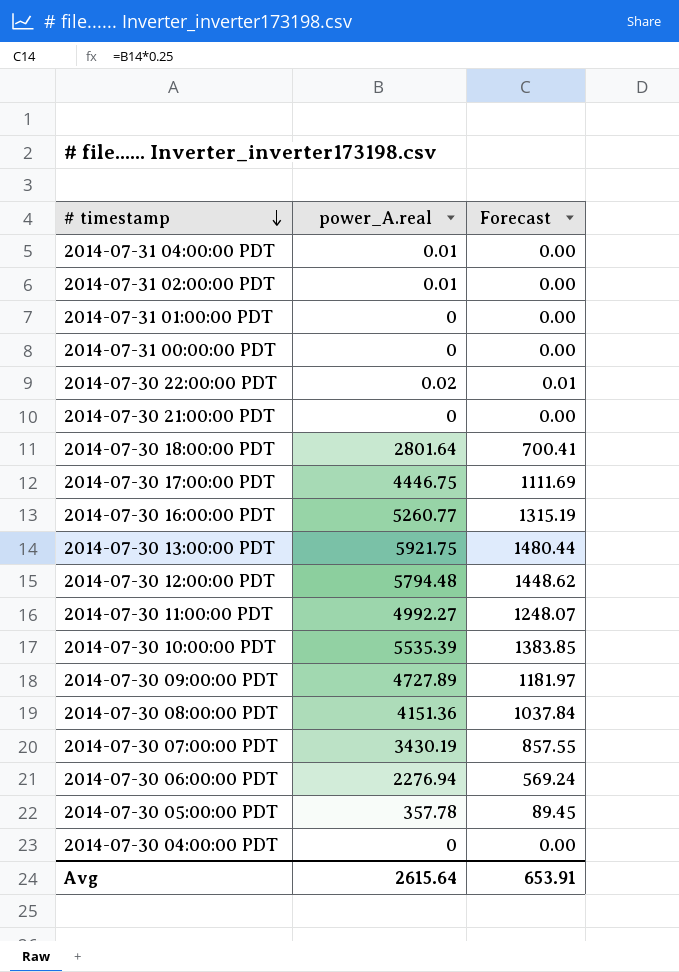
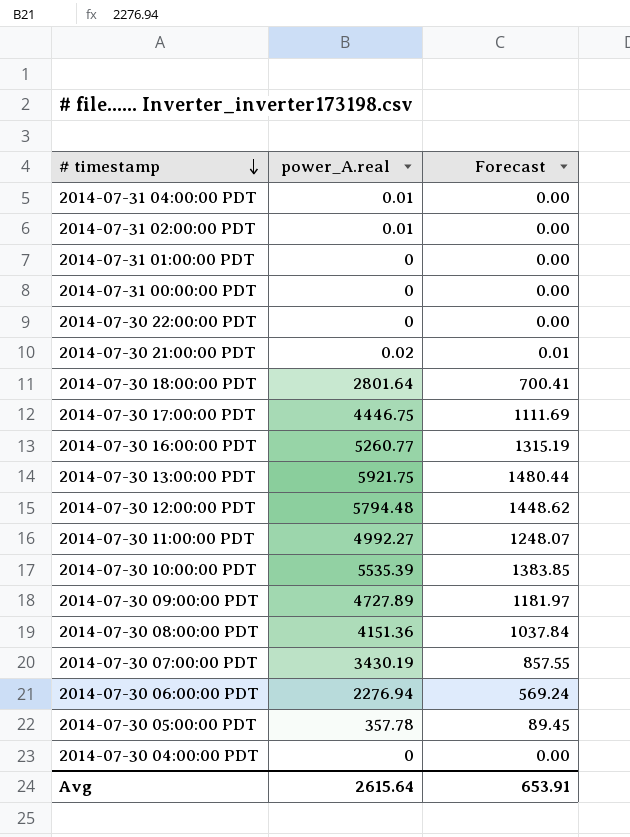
2014-07-30 22:00:00 PDT | power_A.real: 0.02 -> 0
2014-07-30 22:00:00 PDT | Forecast: 0.01 -> 0.00
2014-07-30 21:00:00 PDT | power_A.real: 0 -> 0.02
2014-07-30 21:00:00 PDT | Forecast: 0.00 -> 0.01

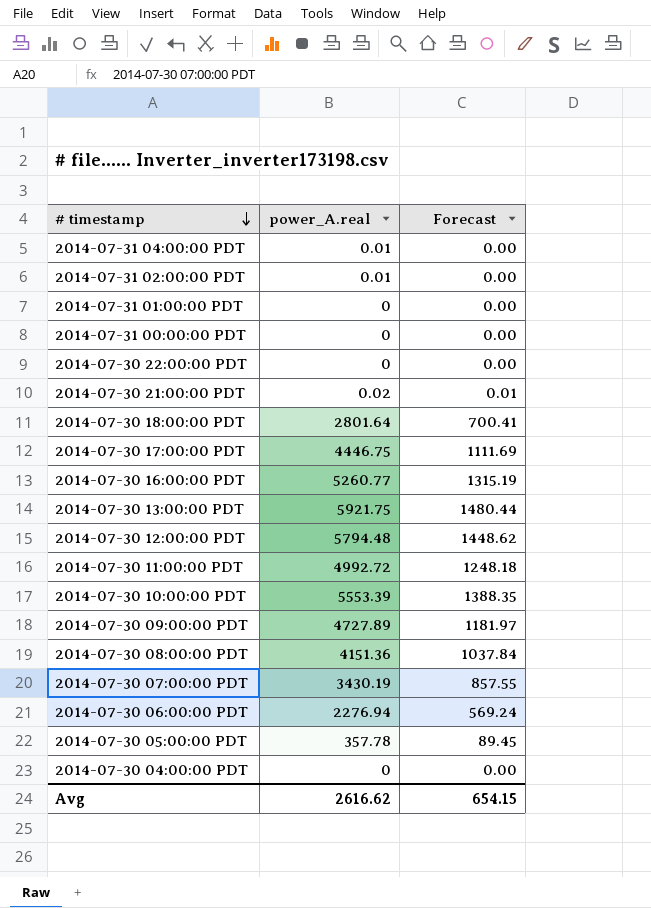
2014-07-30 11:00:00 PDT | power_A.real: 4992.27 -> 4992.72
2014-07-30 11:00:00 PDT | Forecast: 1248.07 -> 1248.18
2014-07-30 10:00:00 PDT | power_A.real: 5535.39 -> 5553.39
2014-07-30 10:00:00 PDT | Forecast: 1383.85 -> 1388.35
Avg | power_A.real: 2615.64 -> 2616.62
Avg | Forecast: 653.91 -> 654.15

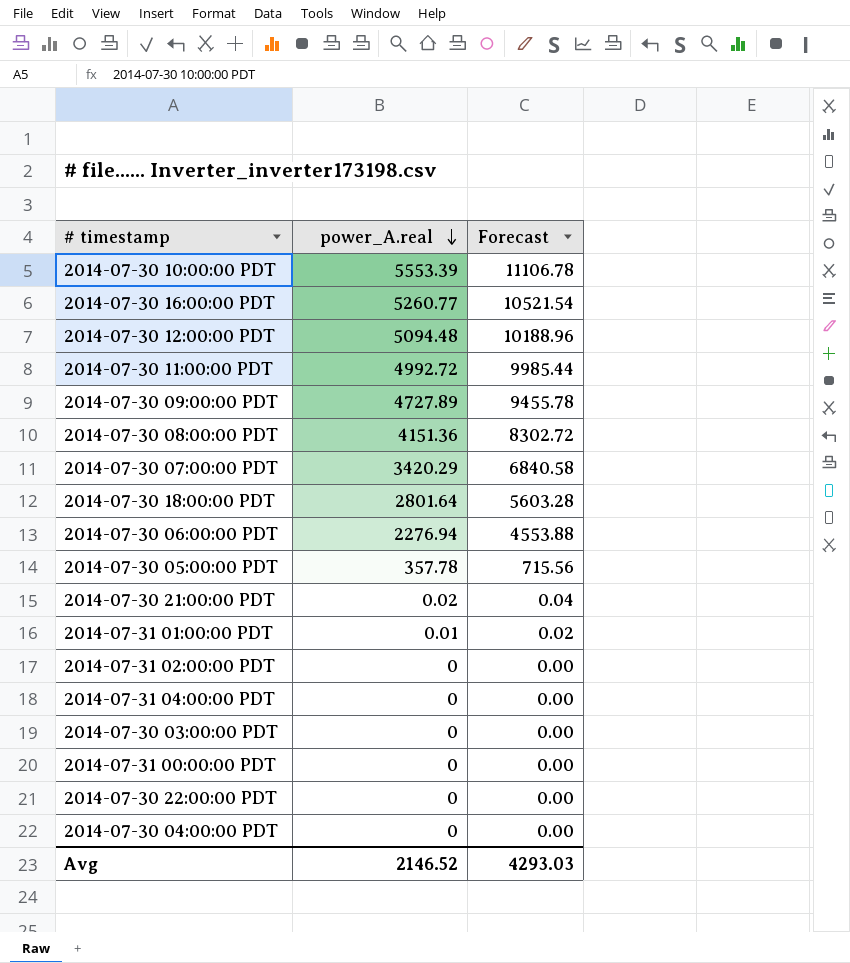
row order: # timestamp descending -> power_A.real descending
column Forecast | formula: [power_A.real] * 0.25 -> [power_A.real] * 2
row 2014-07-30 17:00:00 PDT: 4446.75 | 1111.69 -> none
row 2014-07-30 13:00:00 PDT: 5921.75 | 1480.44 -> none
2014-07-30 12:00:00 PDT | power_A.real: 5794.48 -> 5094.48
2014-07-30 07:00:00 PDT | power_A.real: 3430.19 -> 3420.29
2014-07-31 01:00:00 PDT | power_A.real: 0 -> 0.01
2014-07-31 02:00:00 PDT | power_A.real: 0.01 -> 0
2014-07-31 04:00:00 PDT | power_A.real: 0.01 -> 0
row 2014-07-30 03:00:00 PDT: none -> 0 | 0.00
Avg | power_A.real: 2616.62 -> 2146.52
Avg | Forecast: 654.15 -> 4293.03

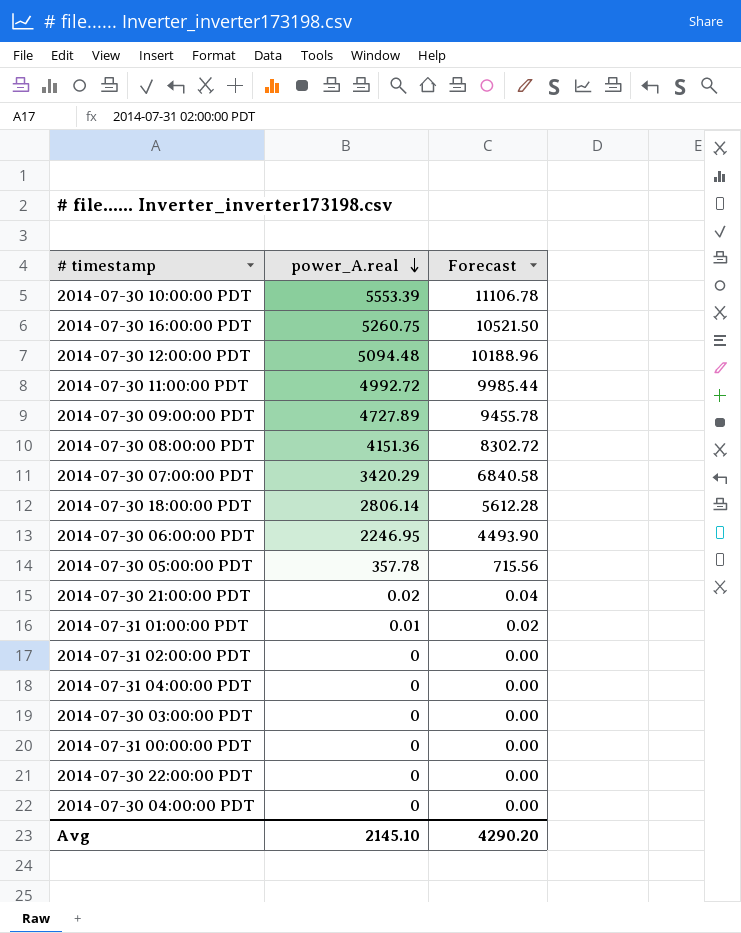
2014-07-30 16:00:00 PDT | power_A.real: 5260.77 -> 5260.75
2014-07-30 16:00:00 PDT | Forecast: 10521.54 -> 10521.50
2014-07-30 18:00:00 PDT | power_A.real: 2801.64 -> 2806.14
2014-07-30 18:00:00 PDT | Forecast: 5603.28 -> 5612.28
2014-07-30 06:00:00 PDT | power_A.real: 2276.94 -> 2246.95
2014-07-30 06:00:00 PDT | Forecast: 4553.88 -> 4493.90
Avg | power_A.real: 2146.52 -> 2145.10
Avg | Forecast: 4293.03 -> 4290.20

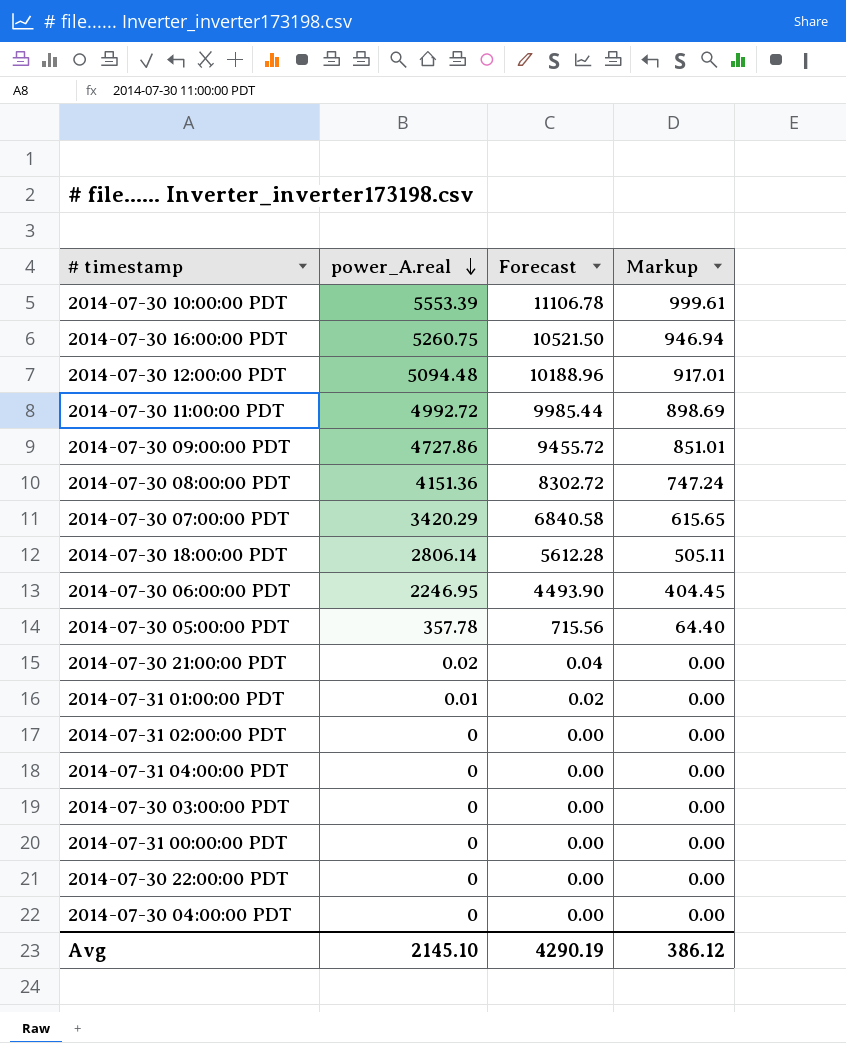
column Markup | formula: none -> [power_A.real] * 0.18
2014-07-30 09:00:00 PDT | power_A.real: 4727.89 -> 4727.86
2014-07-30 09:00:00 PDT | Forecast: 9455.78 -> 9455.72
Avg | Forecast: 4290.20 -> 4290.19

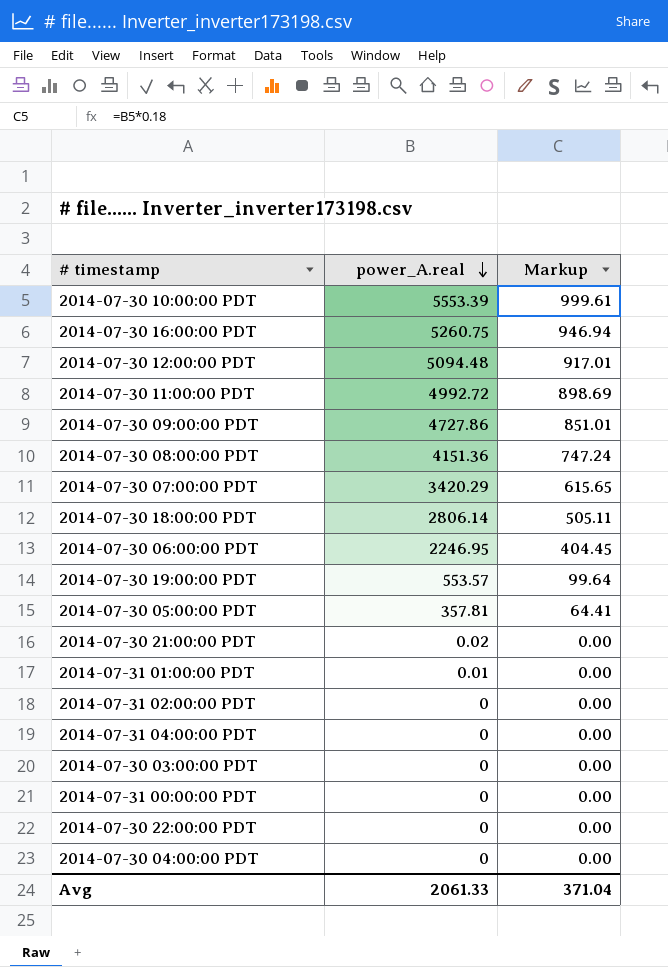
column Forecast | formula: [power_A.real] * 2 -> none
row 2014-07-30 19:00:00 PDT: none -> 553.57 | 99.64
2014-07-30 05:00:00 PDT | power_A.real: 357.78 -> 357.81
2014-07-30 05:00:00 PDT | Markup: 64.40 -> 64.41
Avg | power_A.real: 2145.10 -> 2061.33
Avg | Markup: 386.12 -> 371.04

